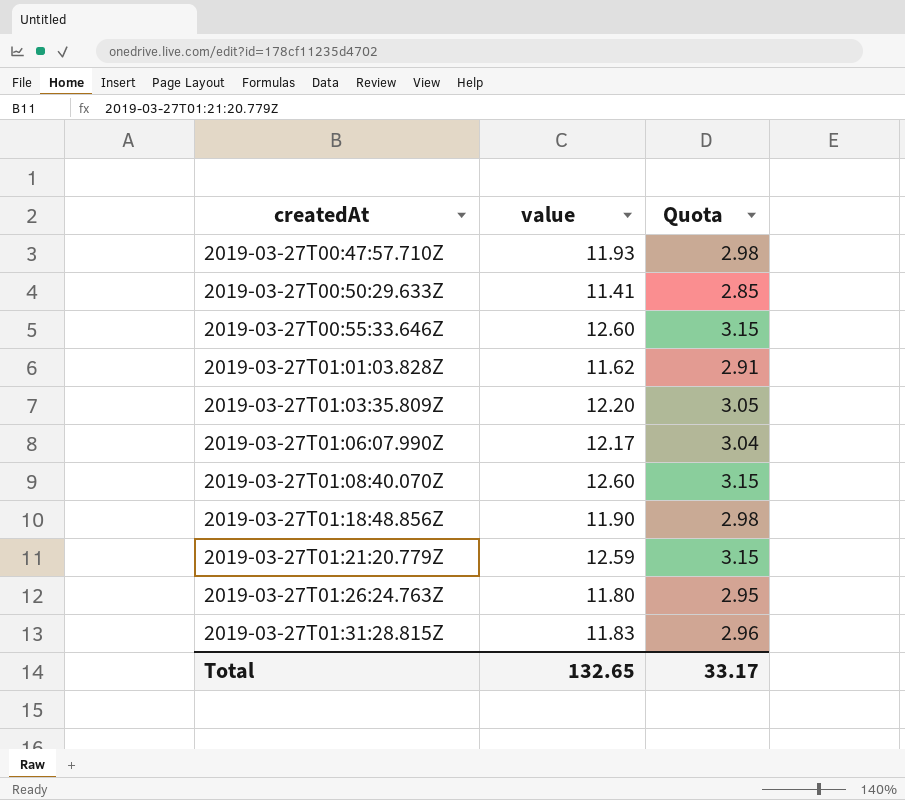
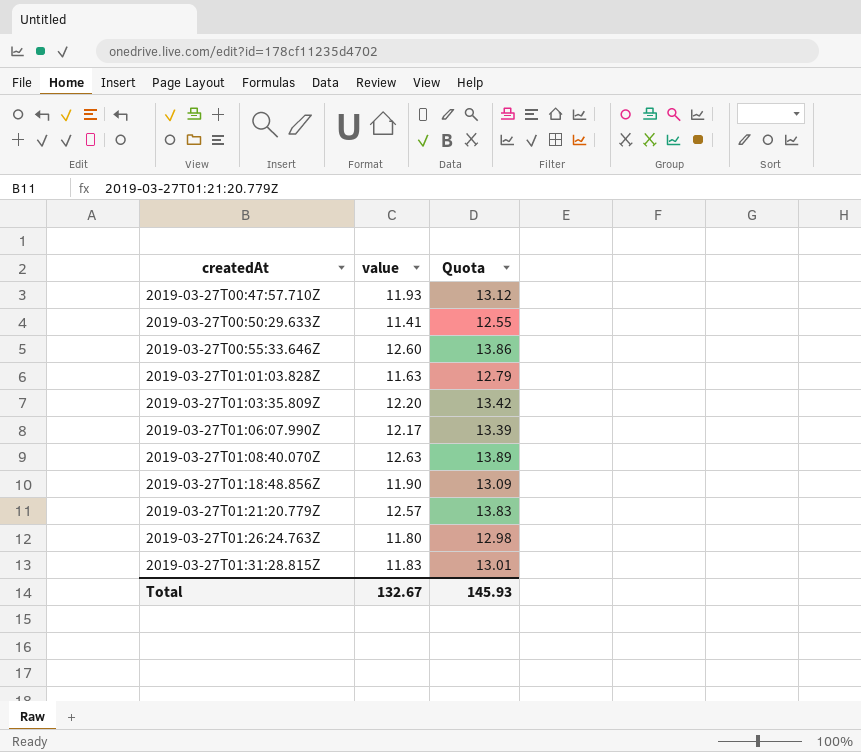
column Quota | formula: [value] * 0.25 -> [value] * 1.1
2019-03-27T01:01:03.828Z | value: 11.62 -> 11.63
2019-03-27T01:08:40.070Z | value: 12.60 -> 12.63
2019-03-27T01:21:20.779Z | value: 12.59 -> 12.57
Total | value: 132.65 -> 132.67
Total | Quota: 33.17 -> 145.93

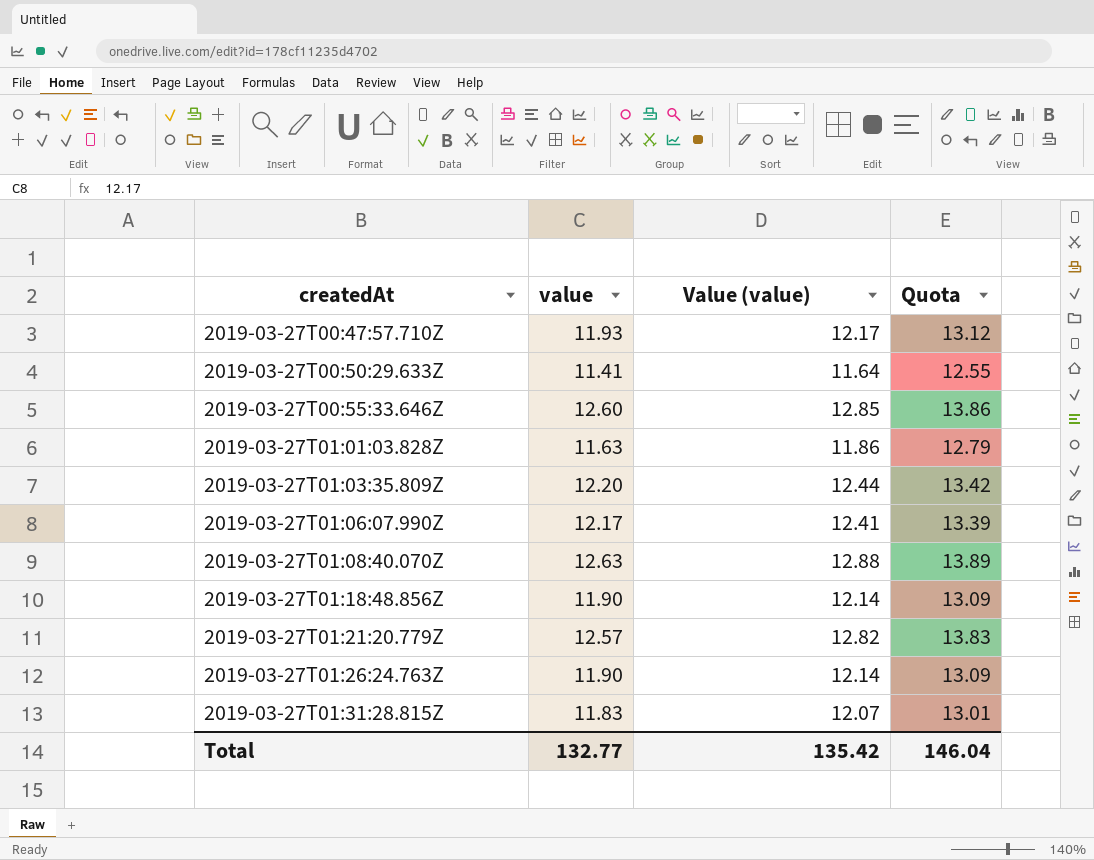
column Value (value) | formula: none -> [value] * 1.02
2019-03-27T01:26:24.763Z | value: 11.80 -> 11.90
2019-03-27T01:26:24.763Z | Quota: 12.98 -> 13.09
Total | value: 132.67 -> 132.77
Total | Quota: 145.93 -> 146.04

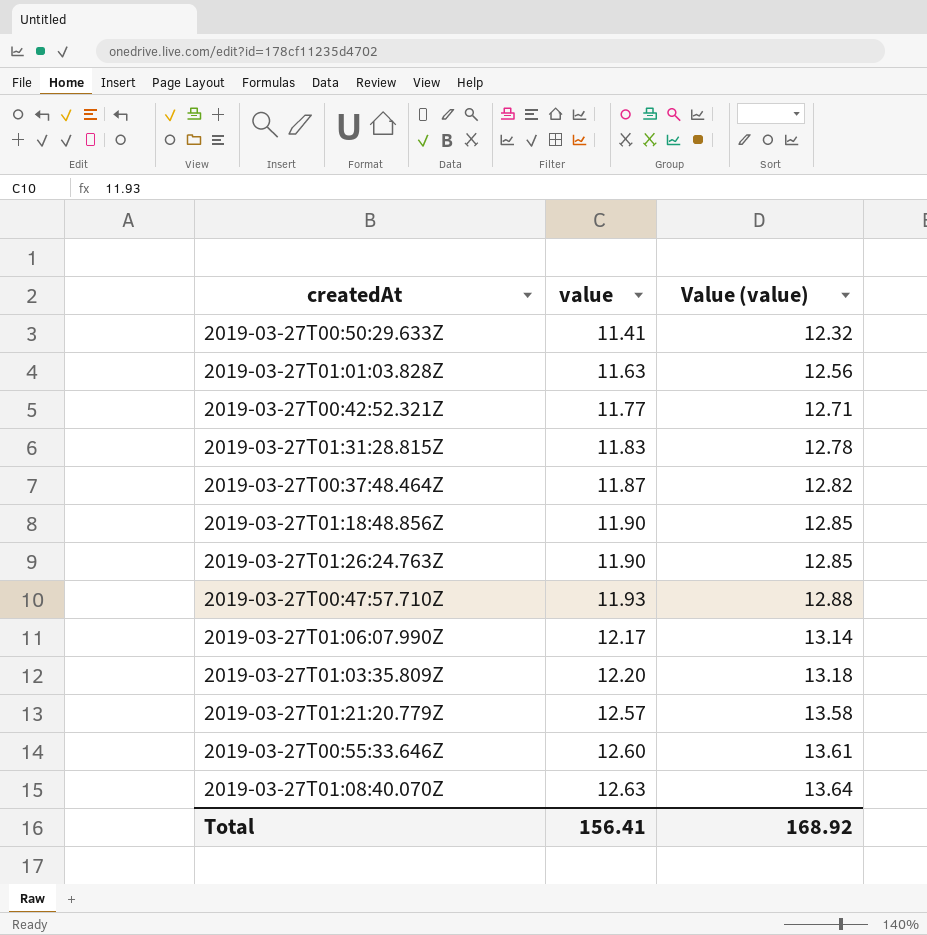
row order: createdAt ascending -> value ascending
column Quota | formula: [value] * 1.1 -> none
column Value (value) | formula: [value] * 1.02 -> [value] * 1.08
row 2019-03-27T00:42:52.321Z: none -> 11.77 | 12.71
row 2019-03-27T00:37:48.464Z: none -> 11.87 | 12.82
Total | value: 132.77 -> 156.41
Total | Value (value): 135.42 -> 168.92

